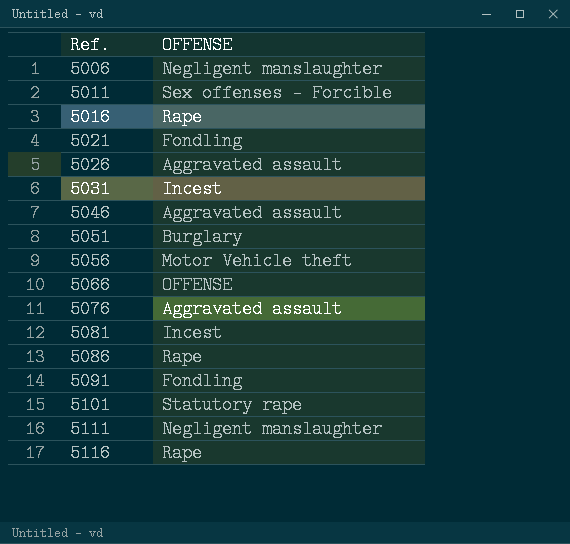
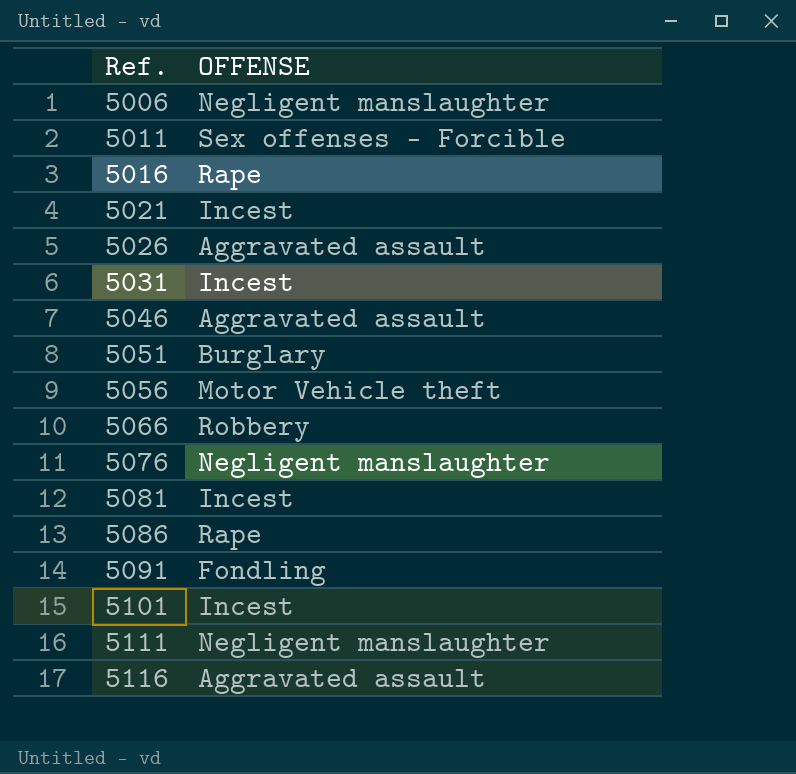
5021 | OFFENSE: Fondling -> Incest
5066 | OFFENSE: OFFENSE -> Robbery
5076 | OFFENSE: Aggravated assault -> Negligent manslaughter
5101 | OFFENSE: Statutory rape -> Incest
5116 | OFFENSE: Rape -> Aggravated assault

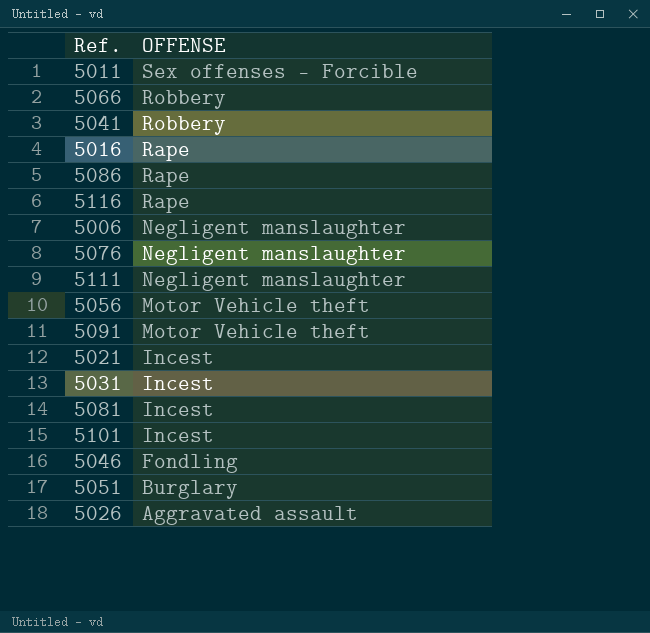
row order: Ref. ascending -> OFFENSE descending
row 5041: none -> Robbery
5116 | OFFENSE: Aggravated assault -> Rape
5091 | OFFENSE: Fondling -> Motor Vehicle theft
5046 | OFFENSE: Aggravated assault -> Fondling

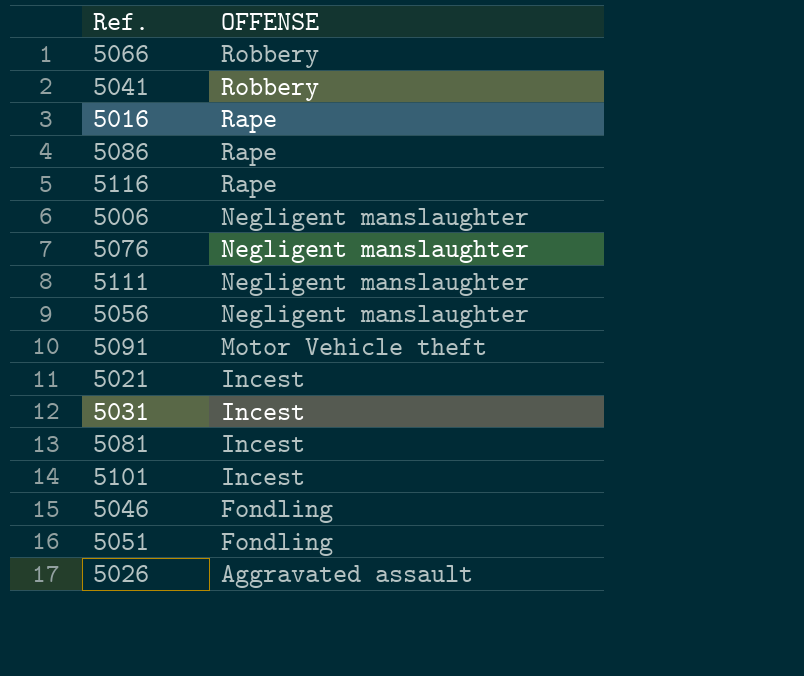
row 5011: Sex offenses - Forcible -> none
5056 | OFFENSE: Motor Vehicle theft -> Negligent manslaughter
5051 | OFFENSE: Burglary -> Fondling

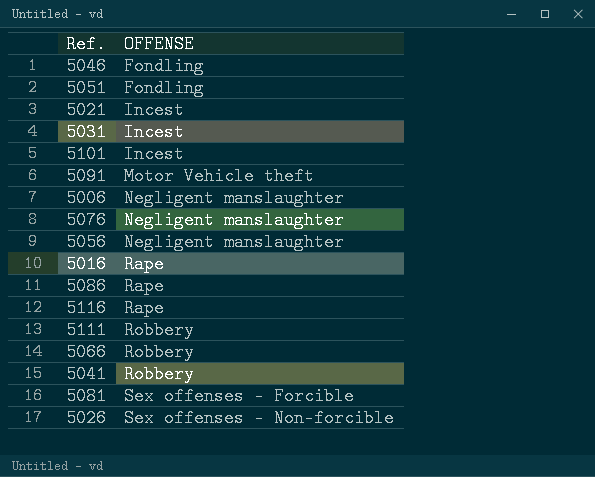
row order: OFFENSE descending -> OFFENSE ascending
5111 | OFFENSE: Negligent manslaughter -> Robbery
5081 | OFFENSE: Incest -> Sex offenses - Forcible
5026 | OFFENSE: Aggravated assault -> Sex offenses - Non-forcible

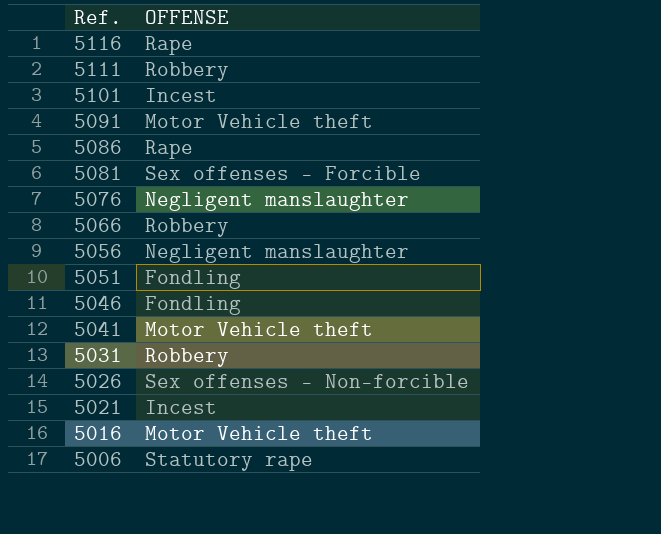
row order: OFFENSE ascending -> Ref. descending
5041 | OFFENSE: Robbery -> Motor Vehicle theft
5031 | OFFENSE: Incest -> Robbery
5016 | OFFENSE: Rape -> Motor Vehicle theft
5006 | OFFENSE: Negligent manslaughter -> Statutory rape

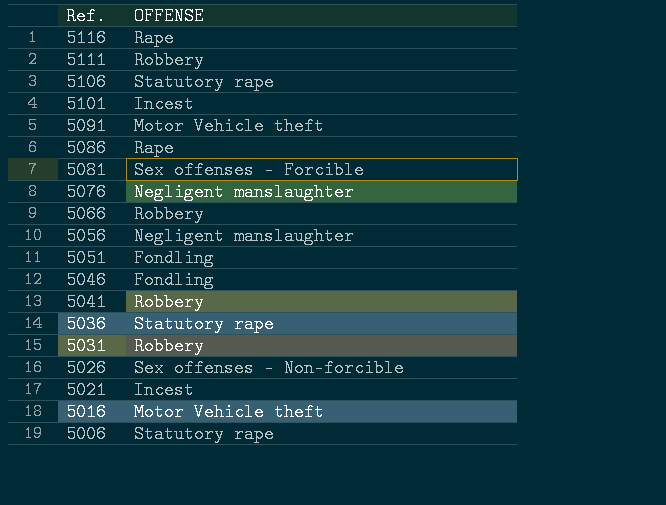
row 5106: none -> Statutory rape
5041 | OFFENSE: Motor Vehicle theft -> Robbery
row 5036: none -> Statutory rape

